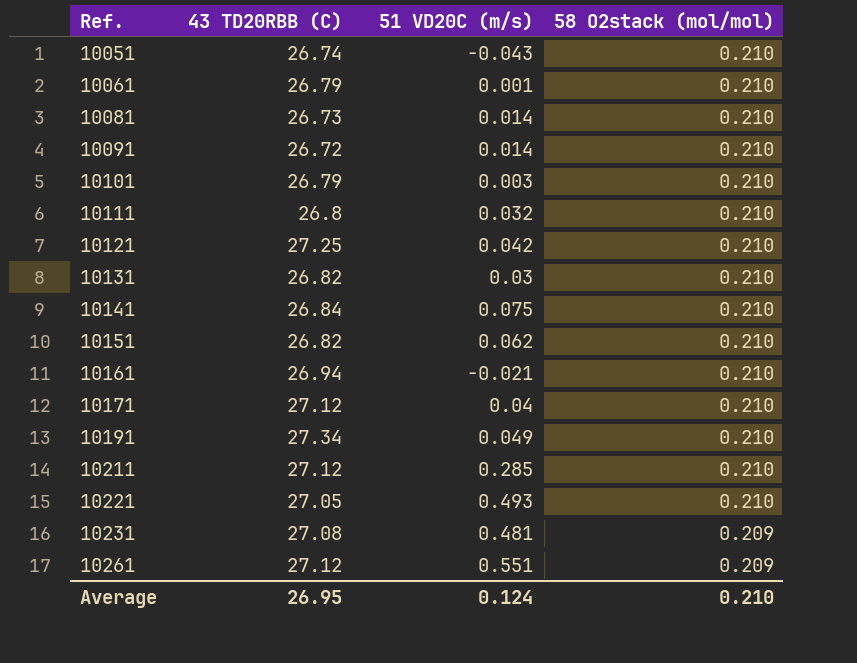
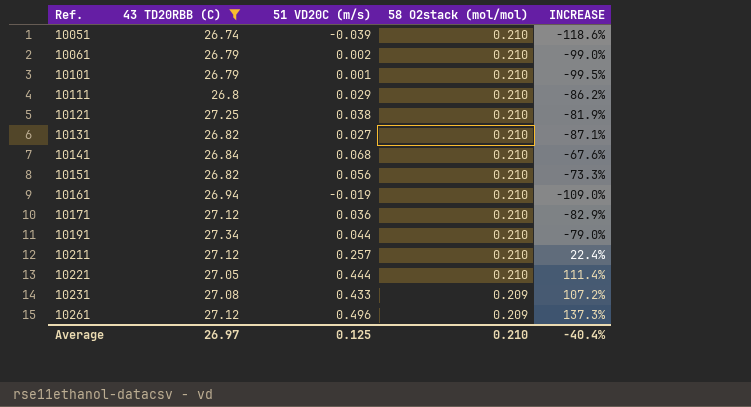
filter: none -> 43 TD20RBB (C) >= 26.74
column INCREASE | formula: none -> ([51 VD20C (m/s)] - [58 O2stack (mol/mol)]) / [58 O2stack (mol/mol)]
10051 | 51 VD20C (m/s): -0.043 -> -0.039
10061 | 51 VD20C (m/s): 0.001 -> 0.002
10101 | 51 VD20C (m/s): 0.003 -> 0.001
10111 | 51 VD20C (m/s): 0.032 -> 0.029
10121 | 51 VD20C (m/s): 0.042 -> 0.038
10131 | 51 VD20C (m/s): 0.03 -> 0.027
10141 | 51 VD20C (m/s): 0.075 -> 0.068
10151 | 51 VD20C (m/s): 0.062 -> 0.056
10161 | 51 VD20C (m/s): -0.021 -> -0.019
10171 | 51 VD20C (m/s): 0.04 -> 0.036
10191 | 51 VD20C (m/s): 0.049 -> 0.044
10211 | 51 VD20C (m/s): 0.285 -> 0.257
10221 | 51 VD20C (m/s): 0.493 -> 0.444
10231 | 51 VD20C (m/s): 0.481 -> 0.433
10261 | 51 VD20C (m/s): 0.551 -> 0.496
Average | 43 TD20RBB (C): 26.95 -> 26.97
Average | 51 VD20C (m/s): 0.124 -> 0.125

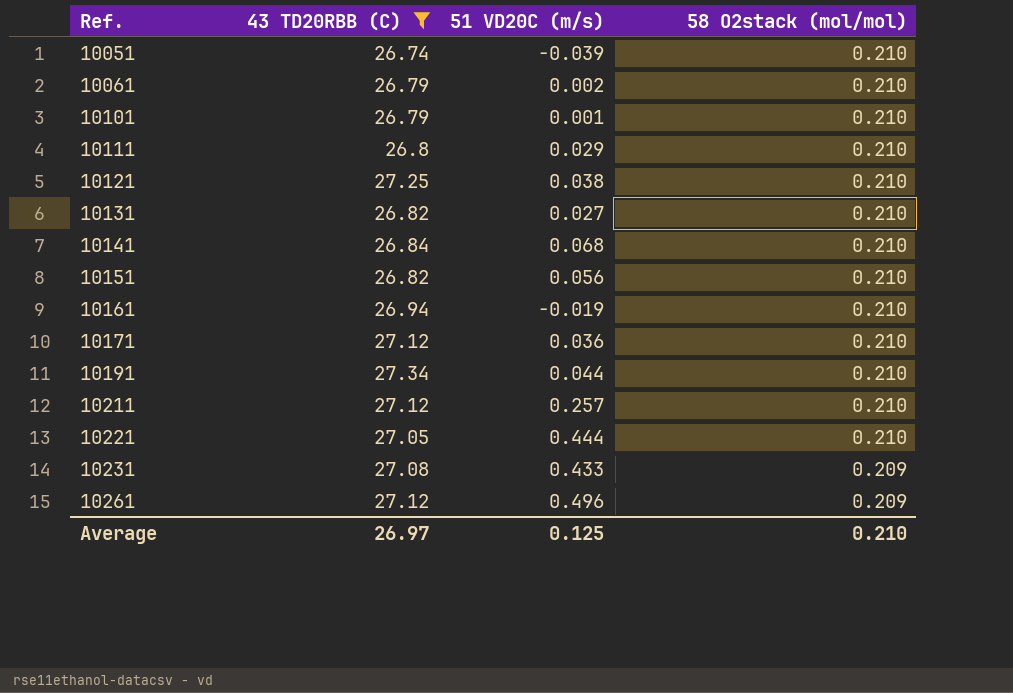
column INCREASE | formula: ([51 VD20C (m/s)] - [58 O2stack (mol/mol)]) / [58 O2stack (mol/mol)] -> none

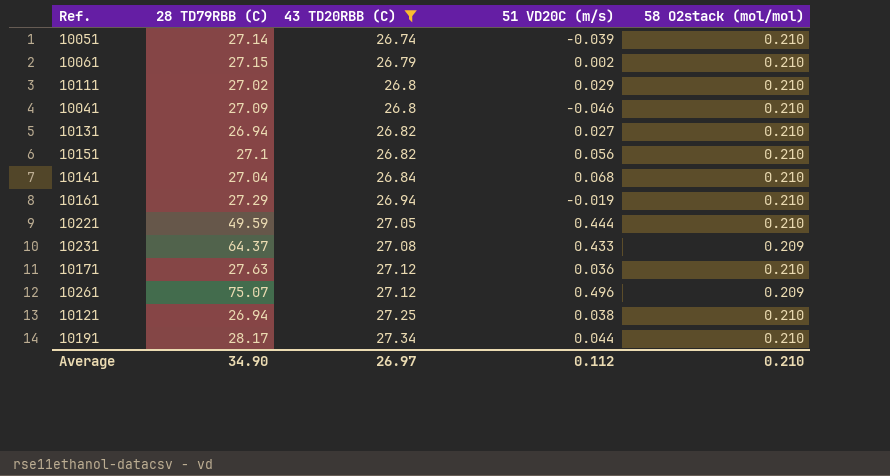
row order: Ref. ascending -> 43 TD20RBB (C) ascending
column 28 TD79RBB (C) | position: none -> 2
row 10101: 26.79 | 0.001 | 0.210 -> none
row 10211: 27.12 | 0.257 | 0.210 -> none
row 10041: none -> 27.09 | 26.8 | -0.046 | 0.210
Average | 51 VD20C (m/s): 0.125 -> 0.112

